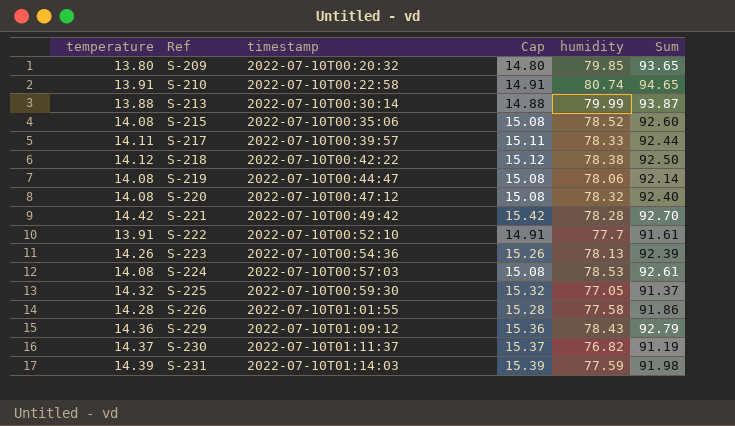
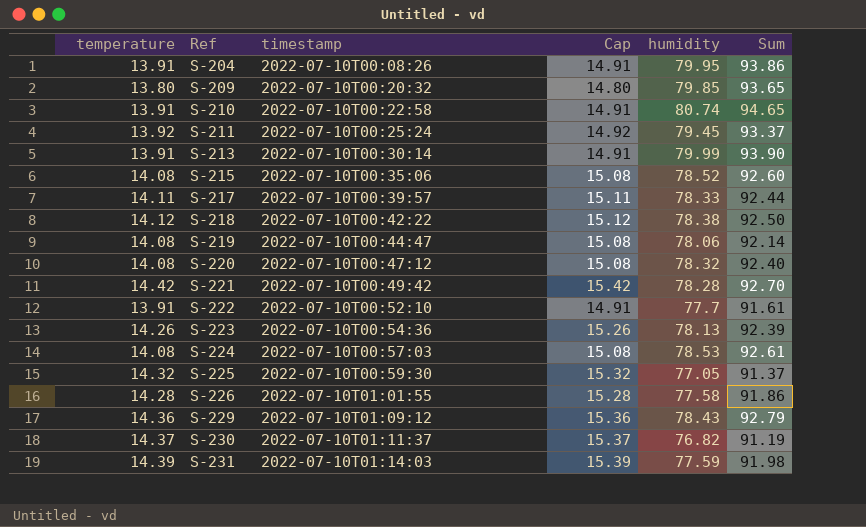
row S-204: none -> 13.91 | 2022-07-10T00:08:26 | 14.91 | 79.95 | 93.86
row S-211: none -> 13.92 | 2022-07-10T00:25:24 | 14.92 | 79.45 | 93.37
S-213 | temperature: 13.88 -> 13.91
S-213 | Cap: 14.88 -> 14.91
S-213 | Sum: 93.87 -> 93.90

